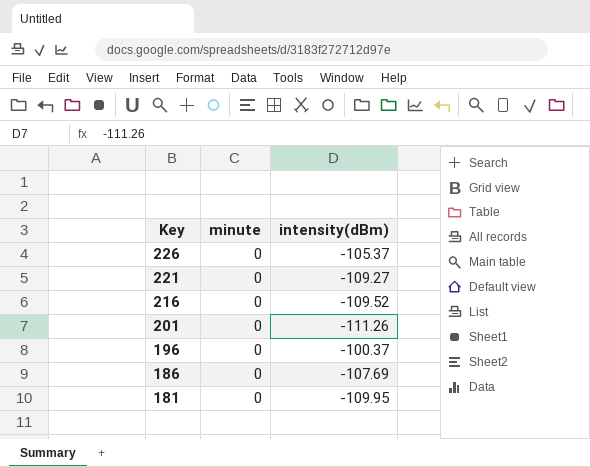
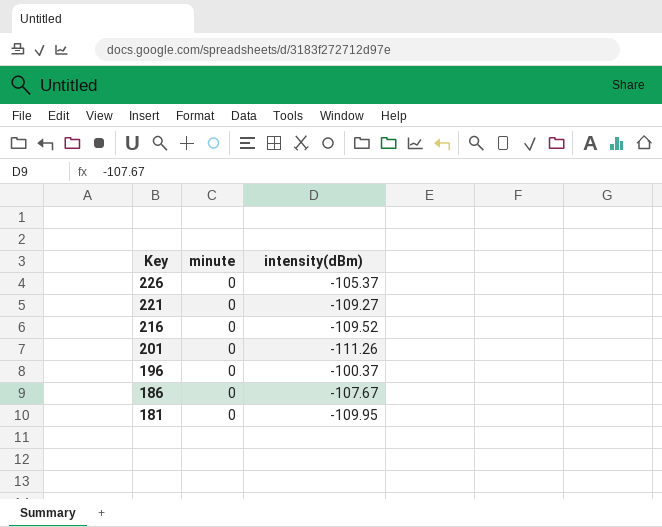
186 | intensity(dBm): -107.69 -> -107.67

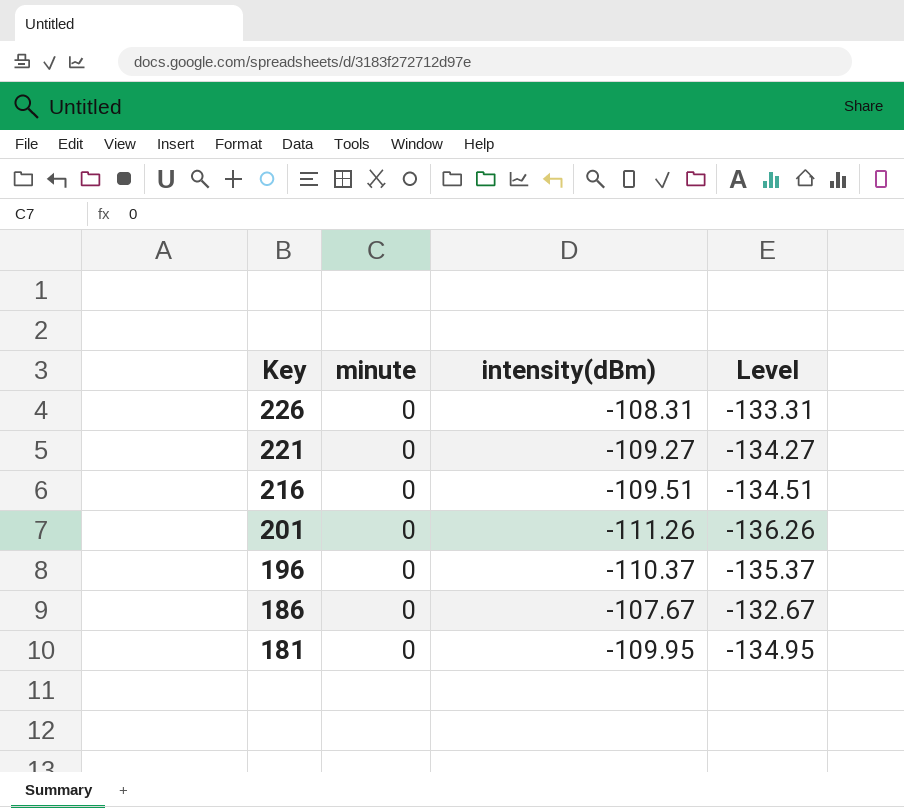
column Level | formula: none -> [intensity(dBm)] - 25
226 | intensity(dBm): -105.37 -> -108.31
216 | intensity(dBm): -109.52 -> -109.51
196 | intensity(dBm): -100.37 -> -110.37

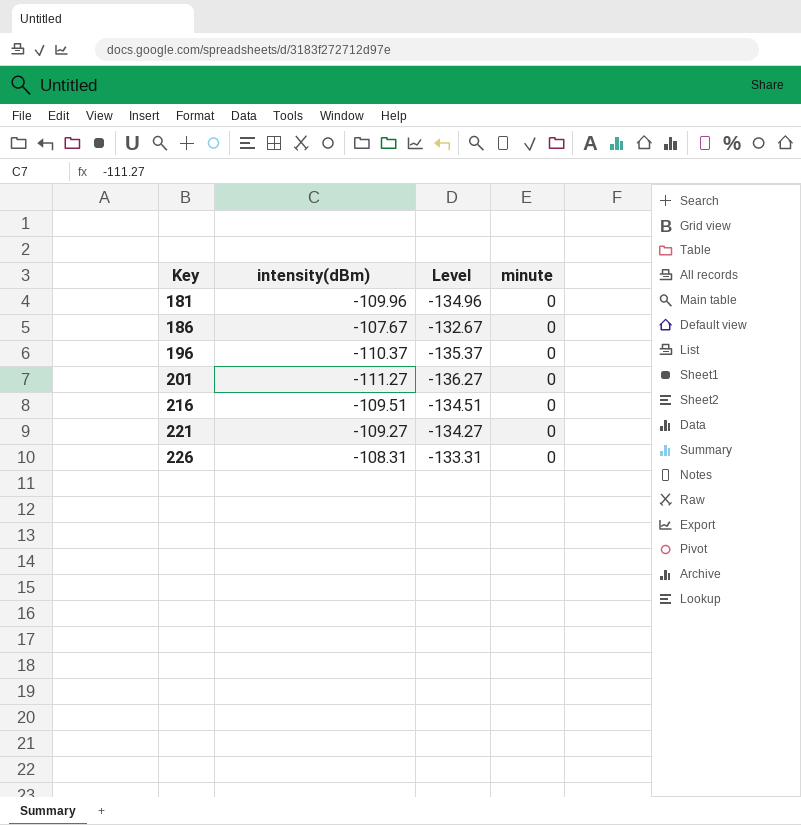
row order: Key descending -> Key ascending
column minute | position: 2 -> 4
181 | intensity(dBm): -109.95 -> -109.96
181 | Level: -134.95 -> -134.96
201 | intensity(dBm): -111.26 -> -111.27
201 | Level: -136.26 -> -136.27

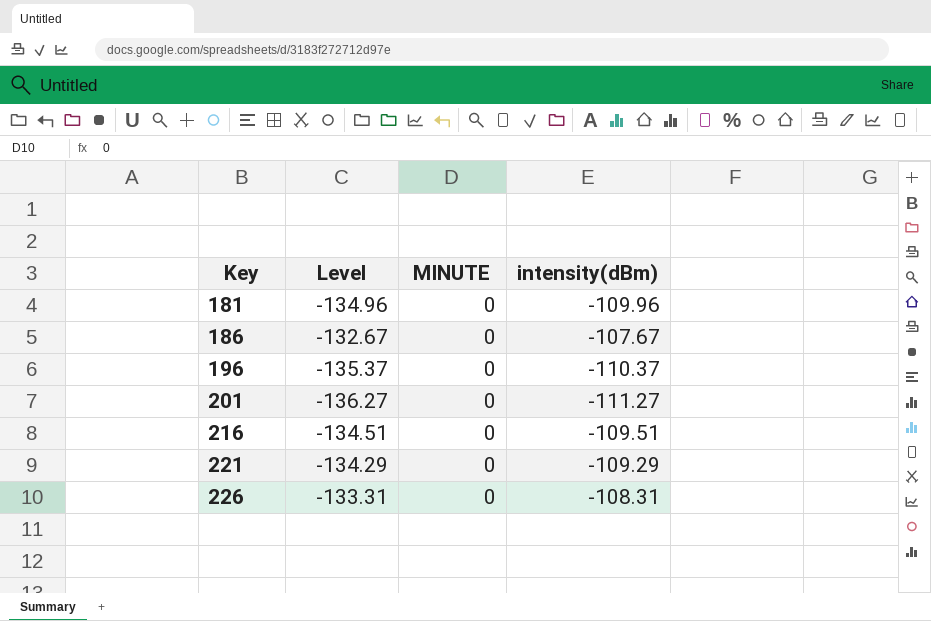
column name: minute -> MINUTE
column intensity(dBm) | position: 2 -> 4
221 | Level: -134.27 -> -134.29
221 | intensity(dBm): -109.27 -> -109.29

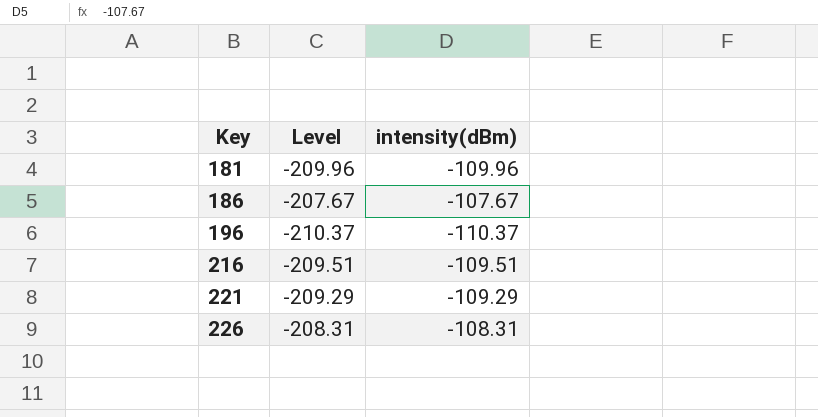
column MINUTE | position: 3 -> none
column Level | formula: [intensity(dBm)] - 25 -> [intensity(dBm)] - 100
row 201: -136.27 | 0 | -111.27 -> none

